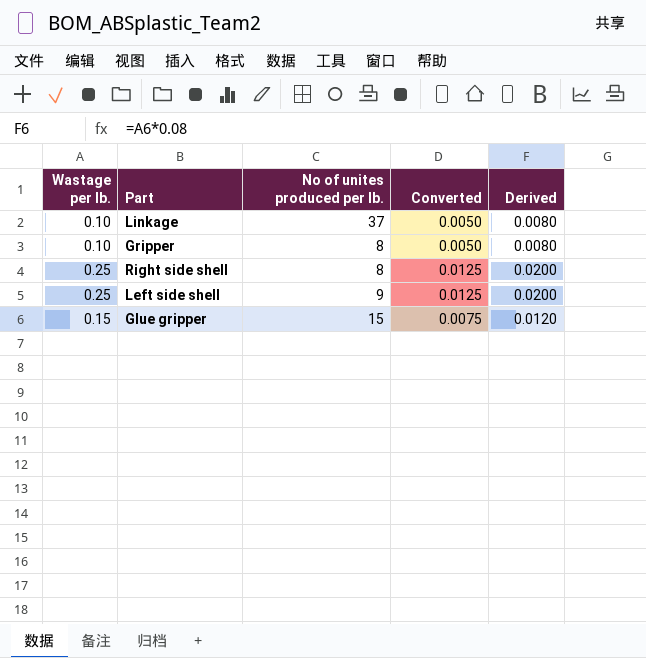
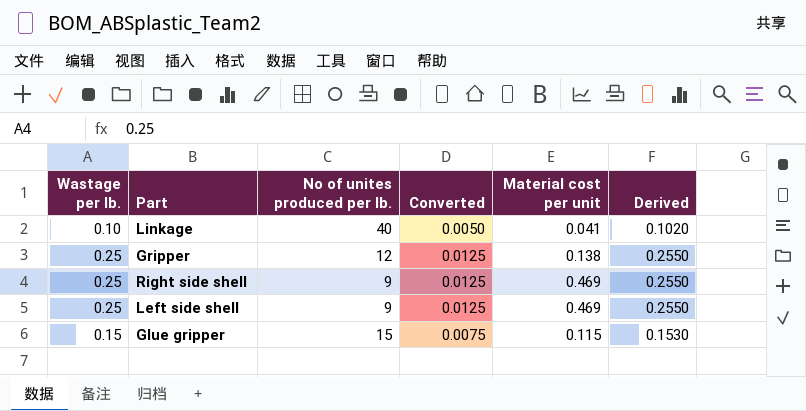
column Material cost per unit | position: none -> 5
column Derived | formula: [Wastage per lb.] * 0.08 -> [Wastage per lb.] * 1.02
Linkage | No of unites produced per lb.: 37 -> 40
Gripper | Wastage per lb.: 0.10 -> 0.25
Gripper | No of unites produced per lb.: 8 -> 12
Gripper | Converted: 0.0050 -> 0.0125
Right side shell | No of unites produced per lb.: 8 -> 9

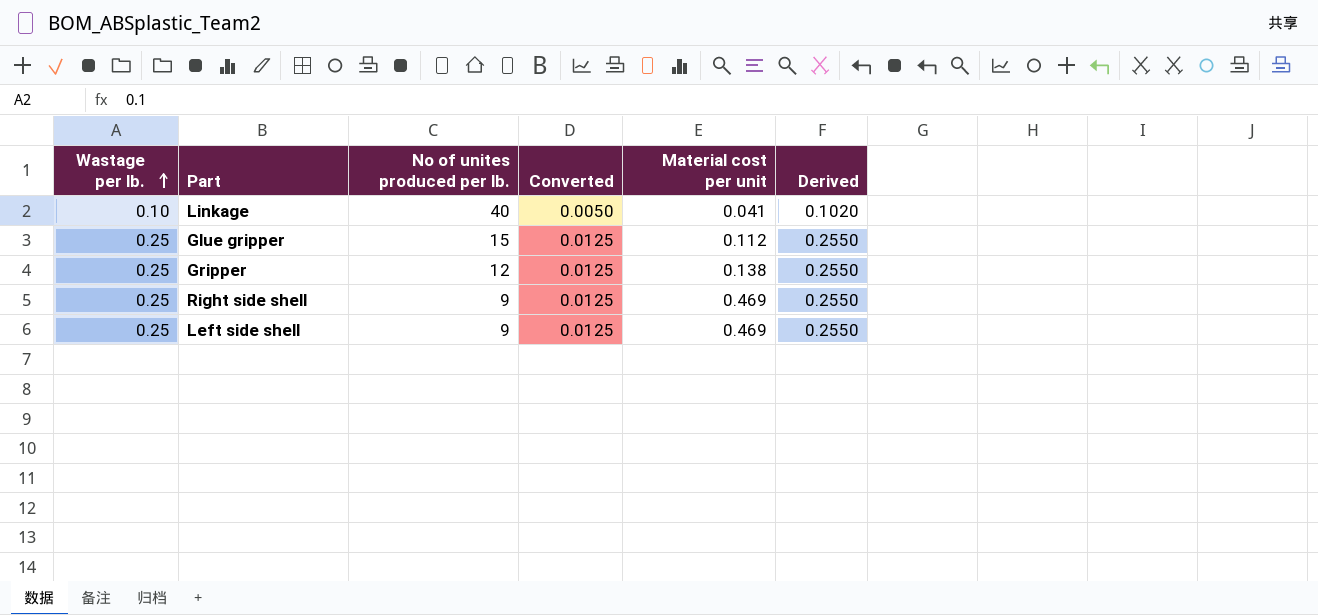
row order: none -> Wastage per lb. ascending
Glue gripper | Wastage per lb.: 0.15 -> 0.25
Glue gripper | Converted: 0.0075 -> 0.0125
Glue gripper | Material cost per unit: 0.115 -> 0.112
Glue gripper | Derived: 0.1530 -> 0.2550

